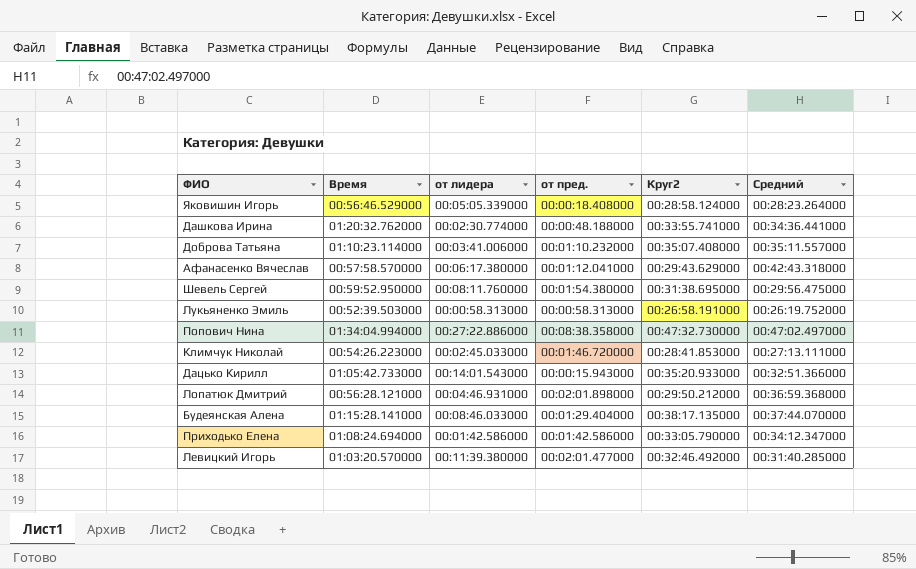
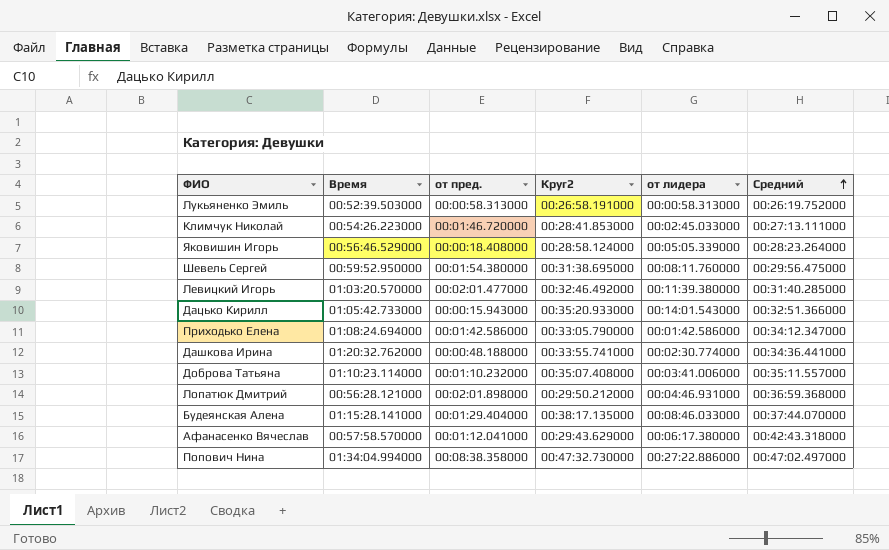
row order: none -> Средний ascending
column от лидера | position: 3 -> 5

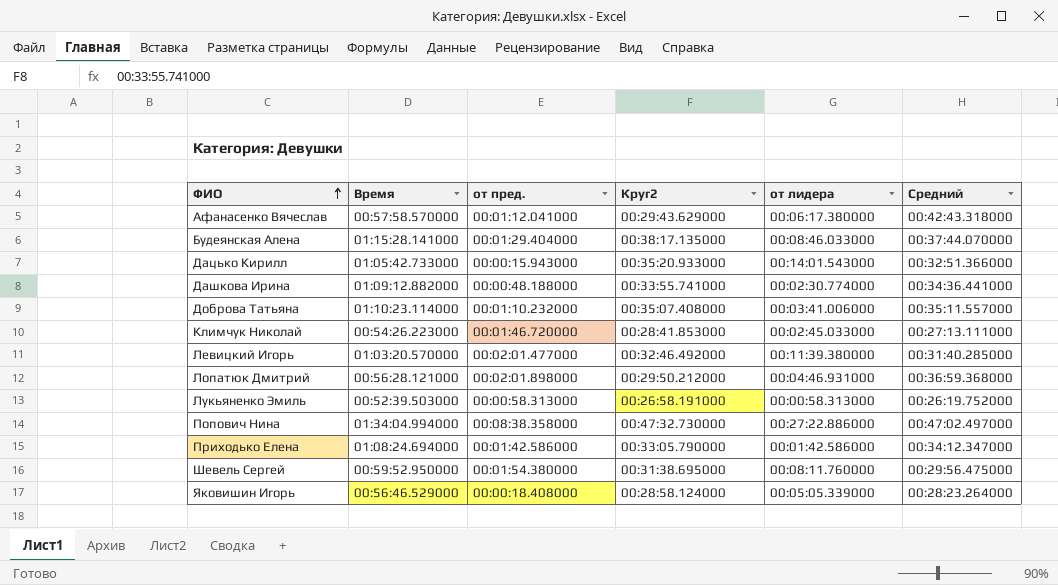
row order: Средний ascending -> ФИО ascending
Дашкова Ирина | Время: 01:20:32.762000 -> 01:09:12.882000

